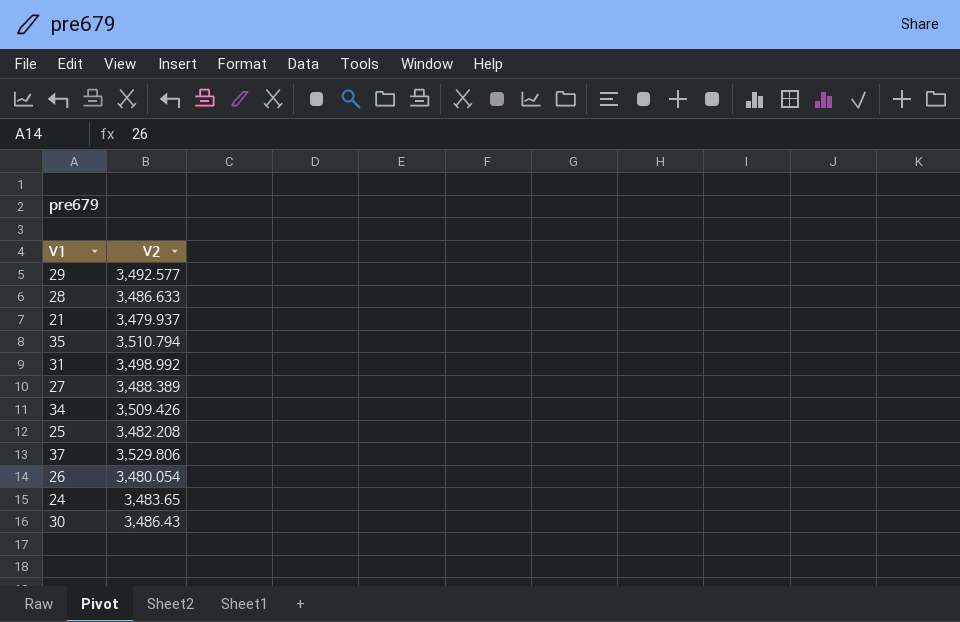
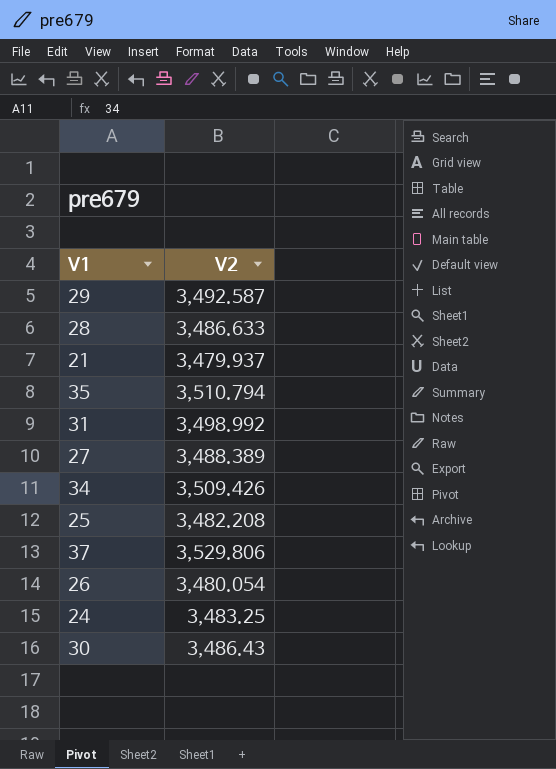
29 | V2: 3,492.577 -> 3,492.587
24 | V2: 3,483.65 -> 3,483.25

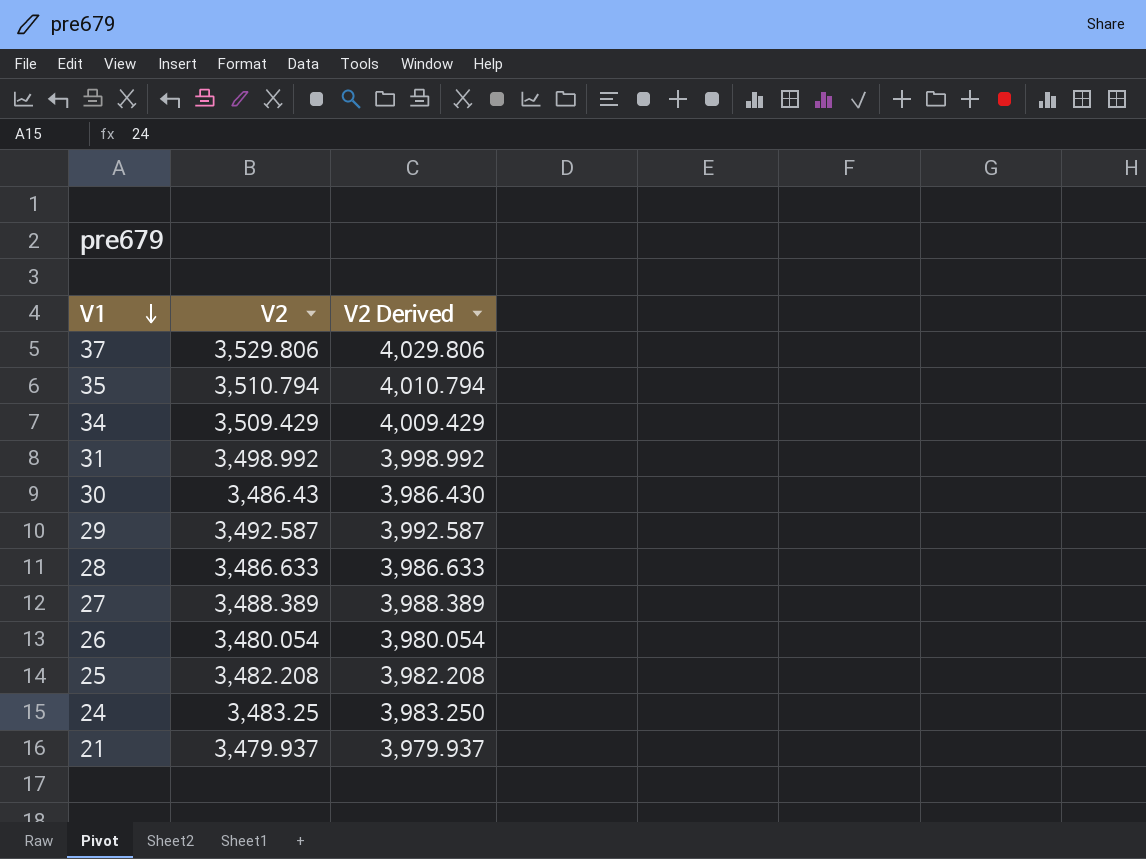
row order: none -> V1 descending
column V2 Derived | formula: none -> [V2] + 500
34 | V2: 3,509.426 -> 3,509.429

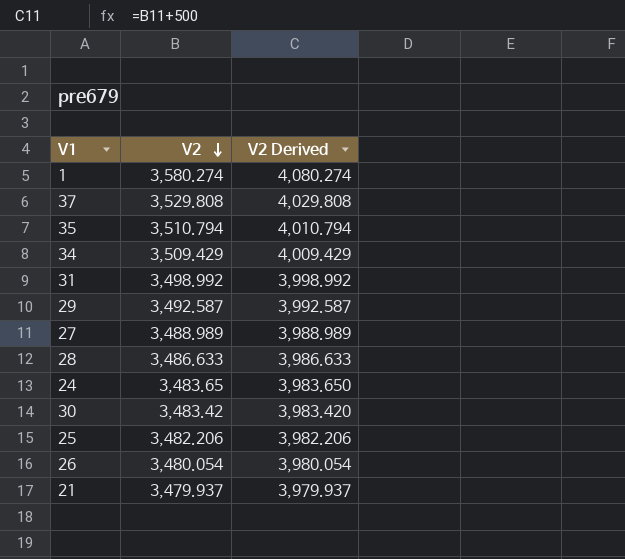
row order: V1 descending -> V2 descending
row 1: none -> 3,580.274 | 4,080.274
37 | V2: 3,529.806 -> 3,529.808
37 | V2 Derived: 4,029.806 -> 4,029.808
27 | V2: 3,488.389 -> 3,488.989
27 | V2 Derived: 3,988.389 -> 3,988.989
24 | V2: 3,483.25 -> 3,483.65
24 | V2 Derived: 3,983.250 -> 3,983.650
30 | V2: 3,486.43 -> 3,483.42
30 | V2 Derived: 3,986.430 -> 3,983.420
25 | V2: 3,482.208 -> 3,482.206
25 | V2 Derived: 3,982.208 -> 3,982.206

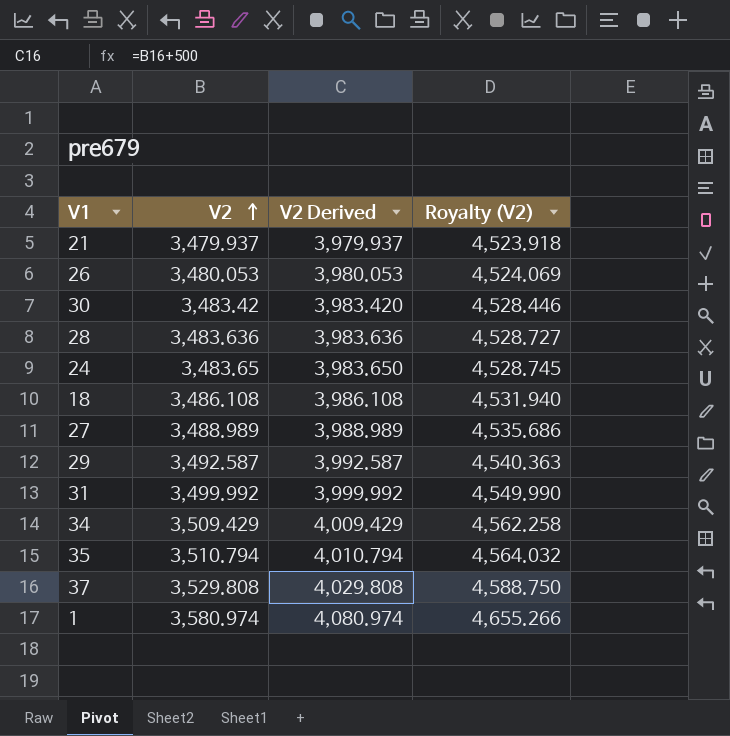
row order: V2 descending -> V2 ascending
column Royalty (V2) | formula: none -> [V2] * 1.3
row 25: 3,482.206 | 3,982.206 -> none
26 | V2: 3,480.054 -> 3,480.053
26 | V2 Derived: 3,980.054 -> 3,980.053
28 | V2: 3,486.633 -> 3,483.636
28 | V2 Derived: 3,986.633 -> 3,983.636
row 18: none -> 3,486.108 | 3,986.108 | 4,531.940
31 | V2: 3,498.992 -> 3,499.992
31 | V2 Derived: 3,998.992 -> 3,999.992
1 | V2: 3,580.274 -> 3,580.974
1 | V2 Derived: 4,080.274 -> 4,080.974

